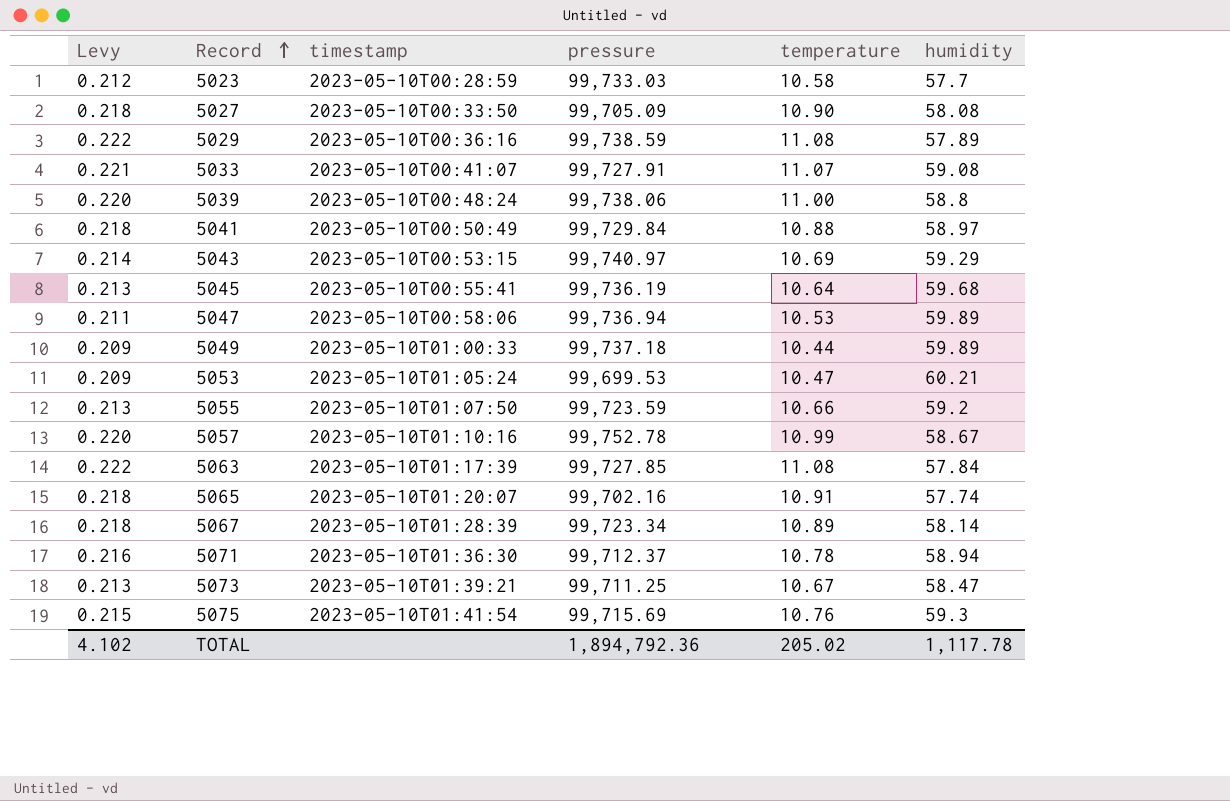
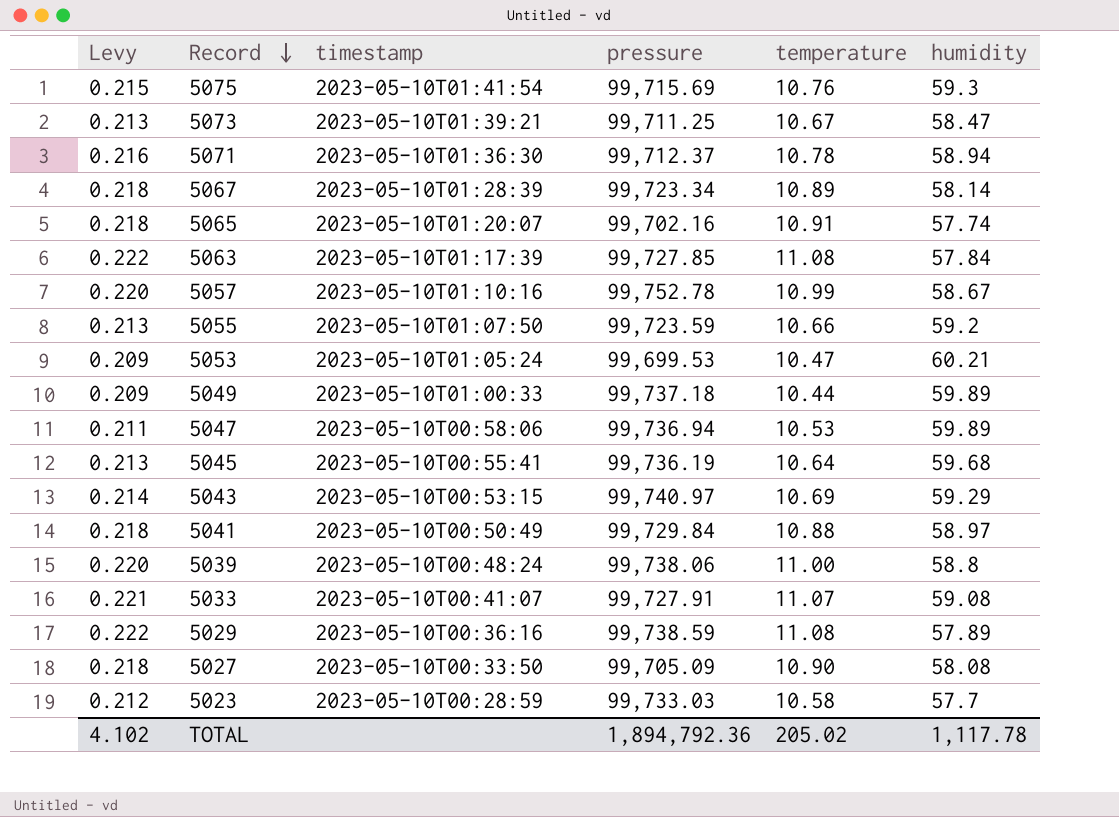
row order: Record ascending -> Record descending

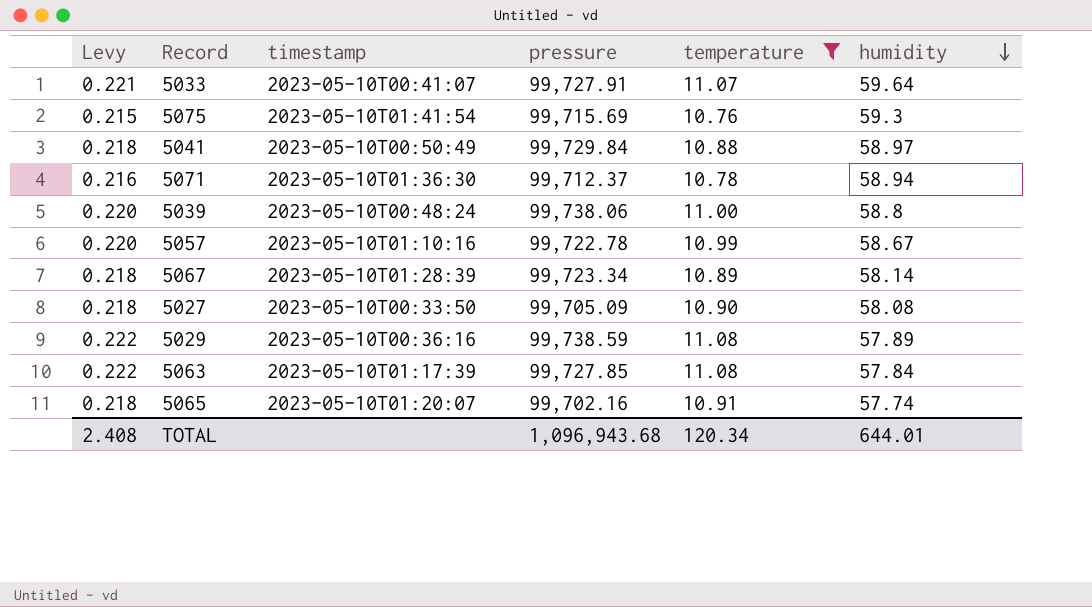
filter: none -> temperature >= 10.76
row order: Record descending -> humidity descending
5033 | humidity: 59.08 -> 59.64
5057 | pressure: 99,752.78 -> 99,722.78
TOTAL | Levy: 4.102 -> 2.408
TOTAL | pressure: 1,894,792.36 -> 1,096,943.68
TOTAL | temperature: 205.02 -> 120.34
TOTAL | humidity: 1,117.78 -> 644.01

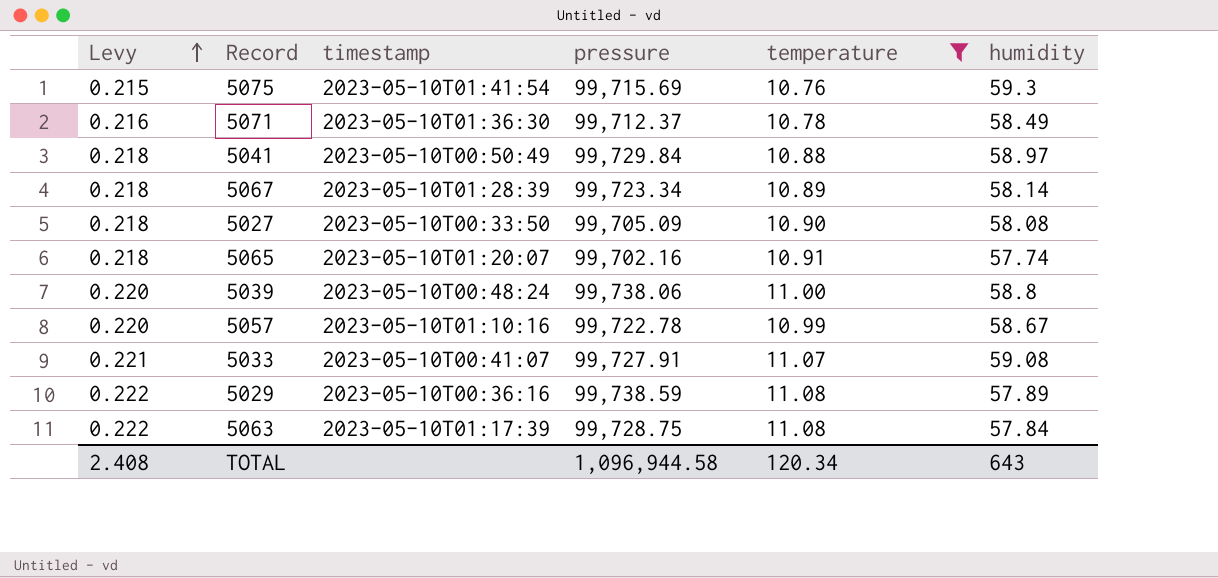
row order: humidity descending -> Levy ascending
5071 | humidity: 58.94 -> 58.49
5033 | humidity: 59.64 -> 59.08
5063 | pressure: 99,727.85 -> 99,728.75
TOTAL | pressure: 1,096,943.68 -> 1,096,944.58
TOTAL | humidity: 644.01 -> 643

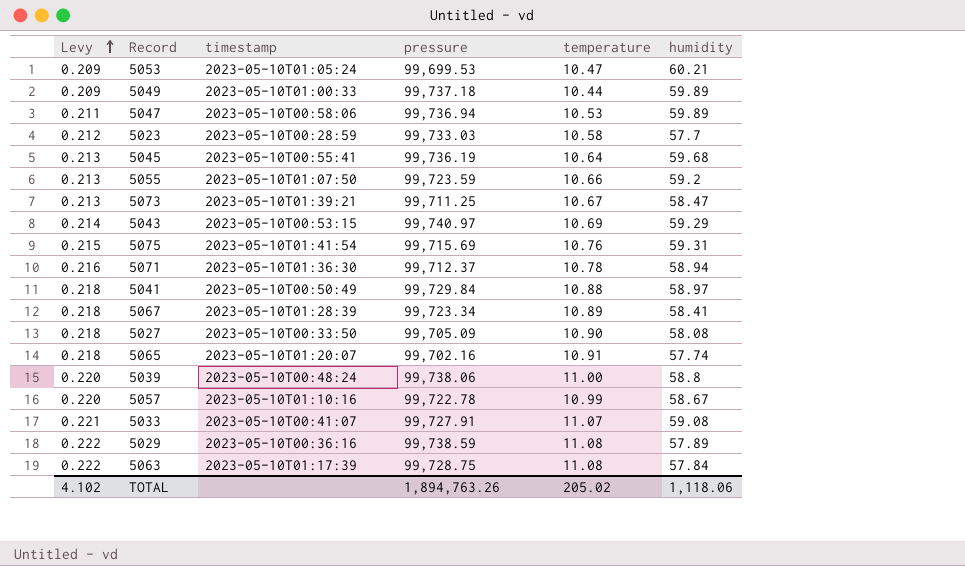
filter: temperature >= 10.76 -> none
5075 | humidity: 59.3 -> 59.31
5071 | humidity: 58.49 -> 58.94
5067 | humidity: 58.14 -> 58.41
TOTAL | Levy: 2.408 -> 4.102
TOTAL | pressure: 1,096,944.58 -> 1,894,763.26
TOTAL | temperature: 120.34 -> 205.02
TOTAL | humidity: 643 -> 1,118.06

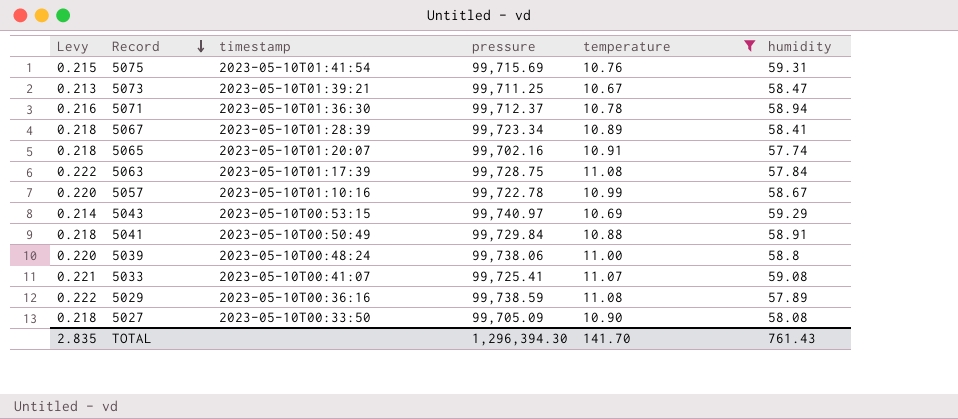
filter: none -> temperature >= 10.67
row order: Levy ascending -> Record descending
5041 | humidity: 58.97 -> 58.91
5033 | pressure: 99,727.91 -> 99,725.41
TOTAL | Levy: 4.102 -> 2.835
TOTAL | pressure: 1,894,763.26 -> 1,296,394.30
TOTAL | temperature: 205.02 -> 141.70
TOTAL | humidity: 1,118.06 -> 761.43

